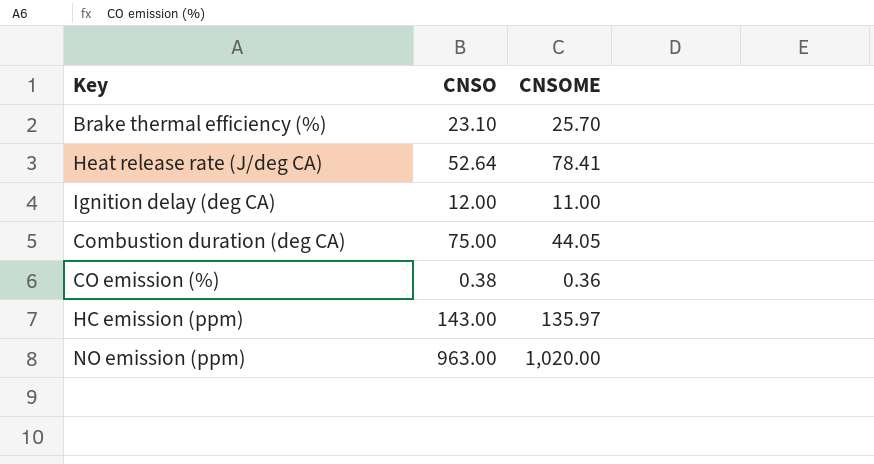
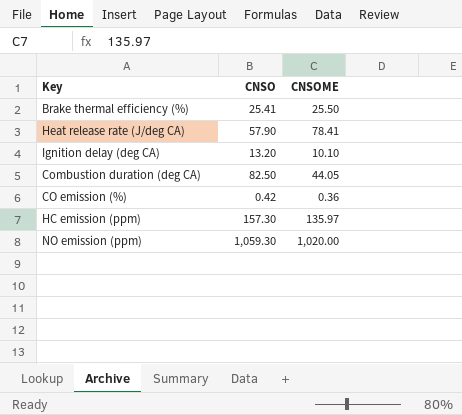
Brake thermal efficiency (%) | CNSO: 23.10 -> 25.41
Brake thermal efficiency (%) | CNSOME: 25.70 -> 25.50
Heat release rate (J/deg CA) | CNSO: 52.64 -> 57.90
Ignition delay (deg CA) | CNSO: 12.00 -> 13.20
Ignition delay (deg CA) | CNSOME: 11.00 -> 10.10
Combustion duration (deg CA) | CNSO: 75.00 -> 82.50
CO emission (%) | CNSO: 0.38 -> 0.42
HC emission (ppm) | CNSO: 143.00 -> 157.30
NO emission (ppm) | CNSO: 963.00 -> 1,059.30

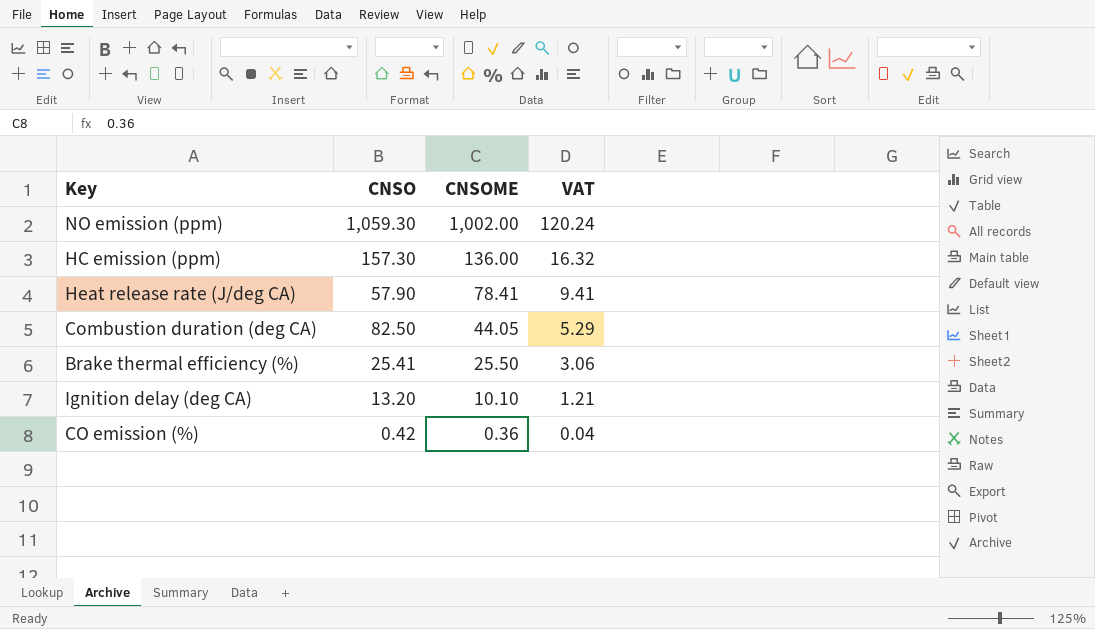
row order: none -> CNSOME descending
column VAT | formula: none -> [CNSOME] * 0.12
NO emission (ppm) | CNSOME: 1,020.00 -> 1,002.00
HC emission (ppm) | CNSOME: 135.97 -> 136.00

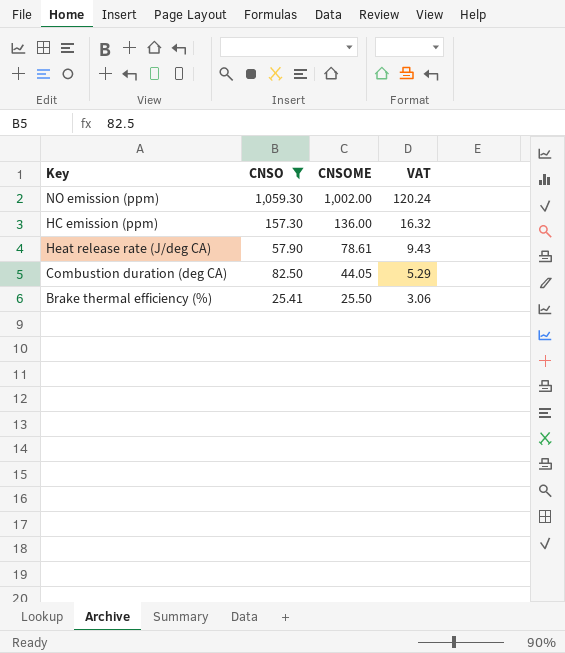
filter: none -> CNSO >= 25.41
Heat release rate (J/deg CA) | CNSOME: 78.41 -> 78.61
Heat release rate (J/deg CA) | VAT: 9.41 -> 9.43

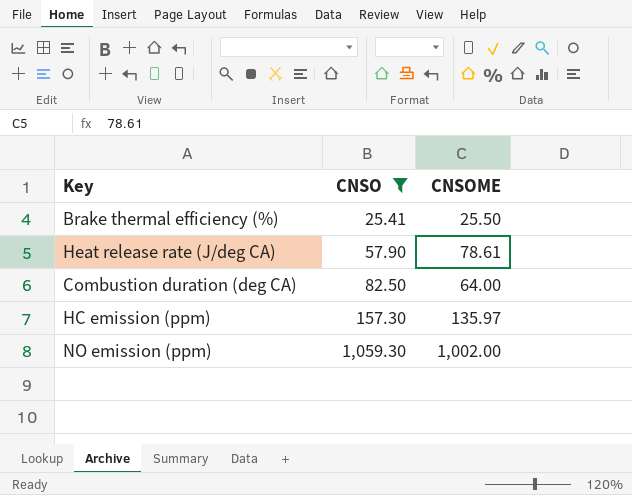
row order: CNSOME descending -> CNSO ascending
column VAT | formula: [CNSOME] * 0.12 -> none
Combustion duration (deg CA) | CNSOME: 44.05 -> 64.00
HC emission (ppm) | CNSOME: 136.00 -> 135.97

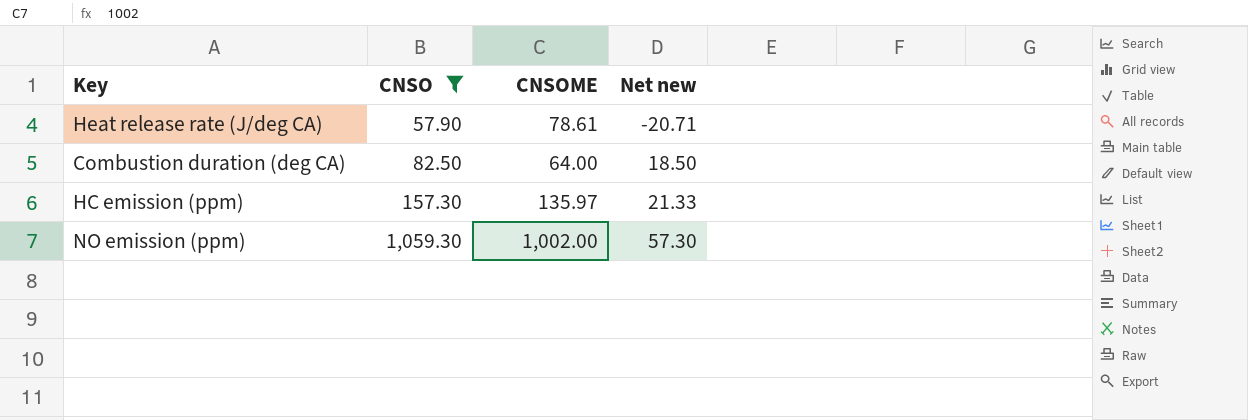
column Net new | formula: none -> [CNSO] - [CNSOME]
row Brake thermal efficiency (%): 25.41 | 25.50 -> none

